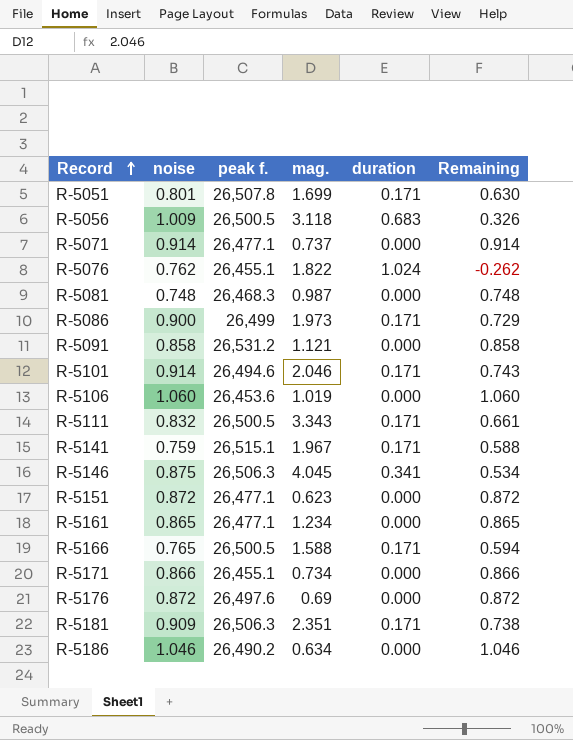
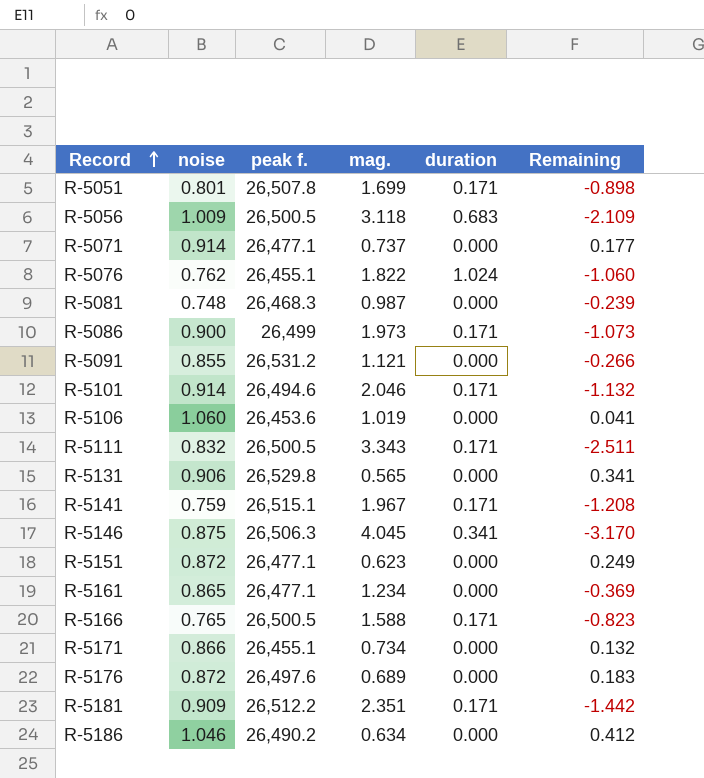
column Remaining | formula: [noise] - [duration] -> [noise] - [mag.]
R-5091 | noise: 0.858 -> 0.855
row R-5131: none -> 0.906 | 26,529.8 | 0.565 | 0.000 | 0.341
R-5176 | mag.: 0.69 -> 0.689
R-5181 | peak f.: 26,506.3 -> 26,512.2

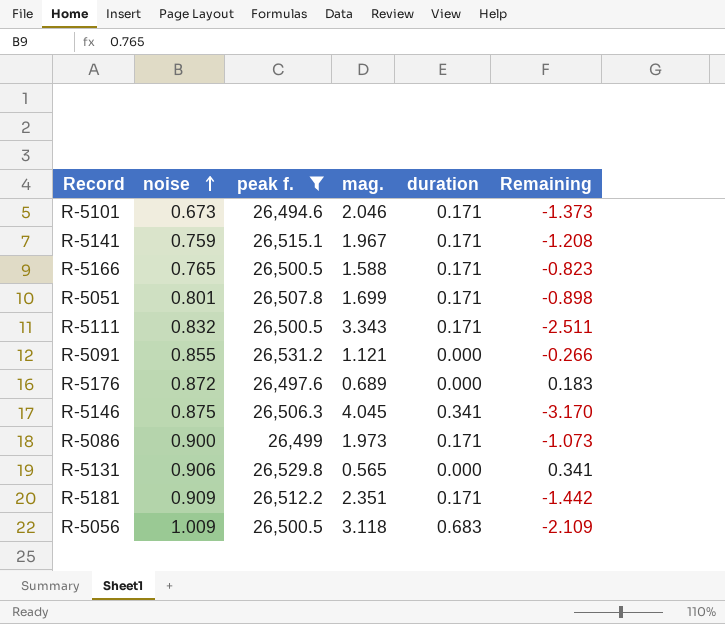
filter: none -> peak f. >= 26,494.6
row order: Record ascending -> noise ascending
R-5101 | noise: 0.914 -> 0.673
R-5101 | Remaining: -1.132 -> -1.373

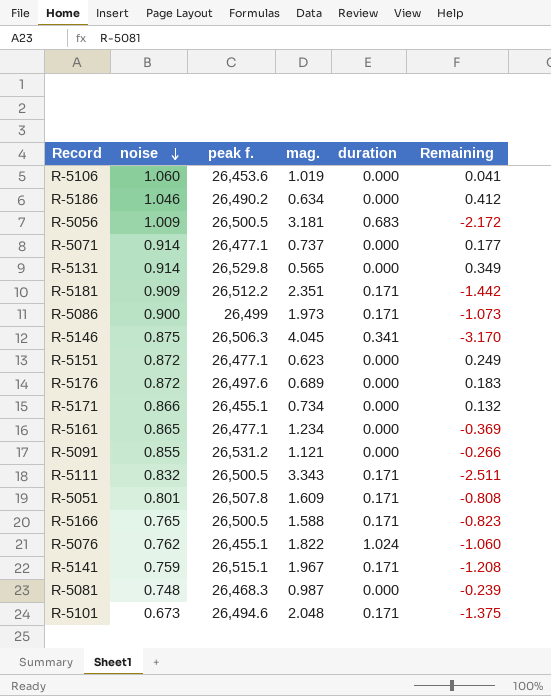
filter: peak f. >= 26,494.6 -> none
row order: noise ascending -> noise descending
R-5056 | mag.: 3.118 -> 3.181
R-5056 | Remaining: -2.109 -> -2.172
R-5131 | noise: 0.906 -> 0.914
R-5131 | Remaining: 0.341 -> 0.349
R-5051 | mag.: 1.699 -> 1.609
R-5051 | Remaining: -0.898 -> -0.808
R-5101 | mag.: 2.046 -> 2.048
R-5101 | Remaining: -1.373 -> -1.375

